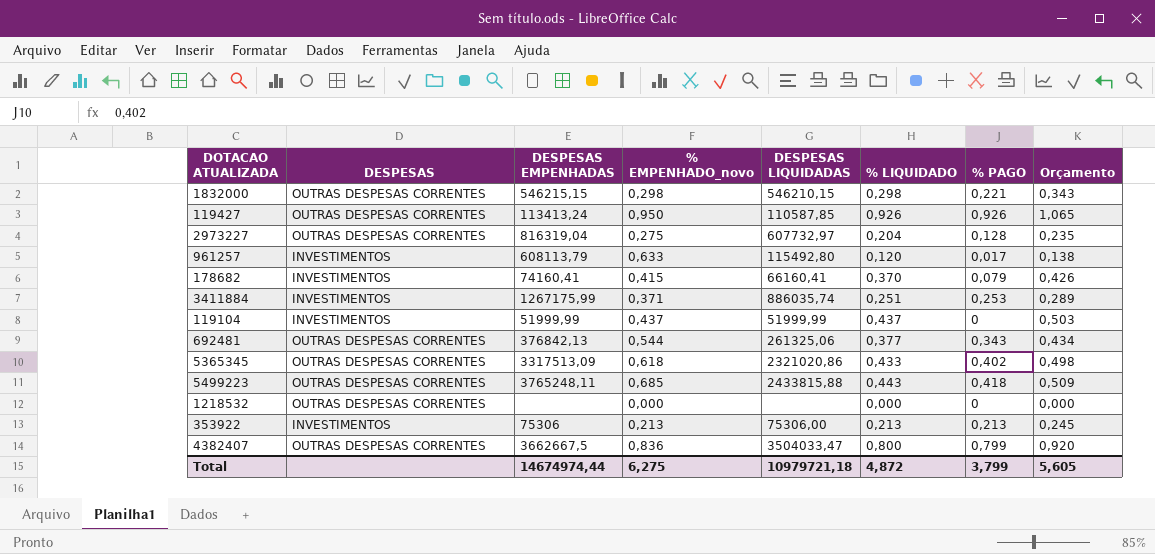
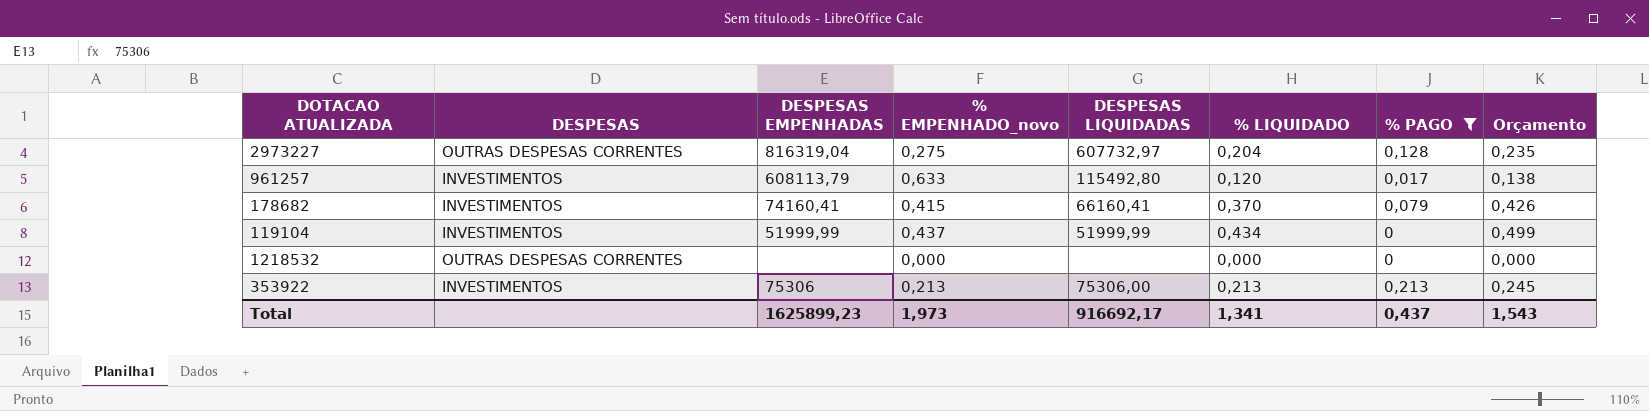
filter: none -> % PAGO <= 0,213
119104 | % LIQUIDADO: 0,437 -> 0,434
119104 | Orçamento: 0,503 -> 0,499
Total | DESPESAS EMPENHADAS: 14674974,44 -> 1625899,23
Total | % EMPENHADO_novo: 6,275 -> 1,973
Total | DESPESAS LIQUIDADAS: 10979721,18 -> 916692,17
Total | % LIQUIDADO: 4,872 -> 1,341
Total | % PAGO: 3,799 -> 0,437
Total | Orçamento: 5,605 -> 1,543

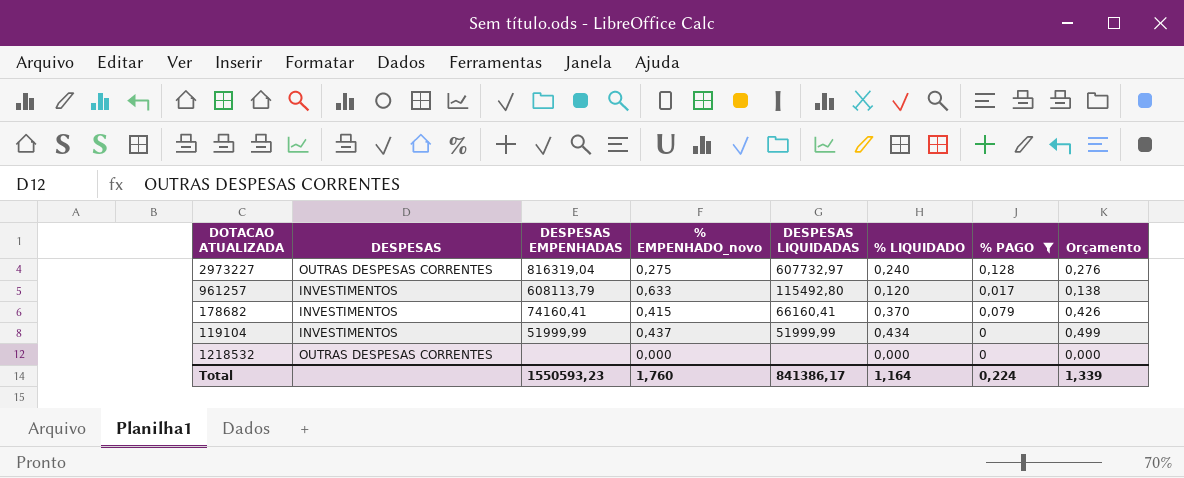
row 353922: INVESTIMENTOS | 75306 | 0,213 | 75306,00 | 0,213 | 0,213 | 0,245 -> none
2973227 | % LIQUIDADO: 0,204 -> 0,240
2973227 | Orçamento: 0,235 -> 0,276
Total | DESPESAS EMPENHADAS: 1625899,23 -> 1550593,23
Total | % EMPENHADO_novo: 1,973 -> 1,760
Total | DESPESAS LIQUIDADAS: 916692,17 -> 841386,17
Total | % LIQUIDADO: 1,341 -> 1,164
Total | % PAGO: 0,437 -> 0,224
Total | Orçamento: 1,543 -> 1,339

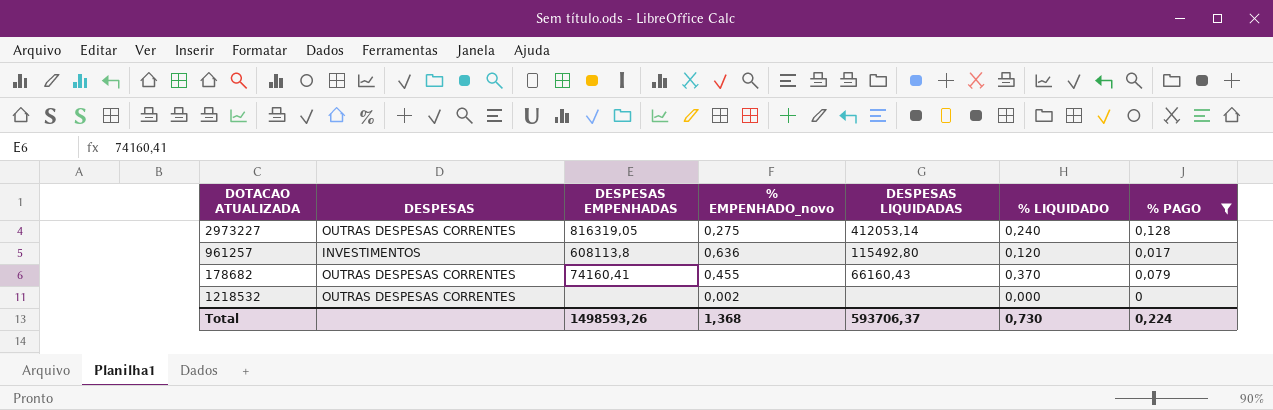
column Orçamento | formula: [% LIQUIDADO] * 1,15 -> none
row 119104: INVESTIMENTOS | 51999,99 | 0,437 | 51999,99 | 0,434 | 0 | 0,499 -> none
2973227 | DESPESAS EMPENHADAS: 816319,04 -> 816319,05
2973227 | DESPESAS LIQUIDADAS: 607732,97 -> 412053,14
961257 | DESPESAS EMPENHADAS: 608113,79 -> 608113,8
961257 | % EMPENHADO_novo: 0,633 -> 0,636
178682 | DESPESAS: INVESTIMENTOS -> OUTRAS DESPESAS CORRENTES
178682 | % EMPENHADO_novo: 0,415 -> 0,455
178682 | DESPESAS LIQUIDADAS: 66160,41 -> 66160,43
1218532 | % EMPENHADO_novo: 0,000 -> 0,002
Total | DESPESAS EMPENHADAS: 1550593,23 -> 1498593,26
Total | % EMPENHADO_novo: 1,760 -> 1,368
Total | DESPESAS LIQUIDADAS: 841386,17 -> 593706,37
Total | % LIQUIDADO: 1,164 -> 0,730

